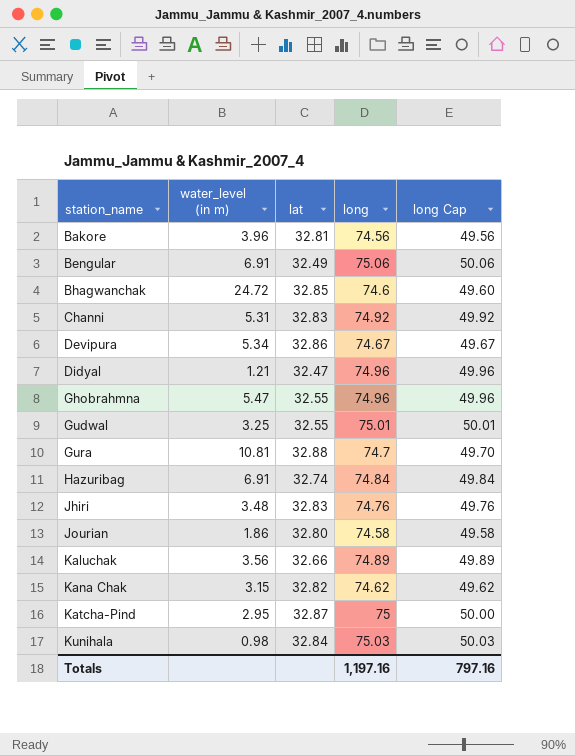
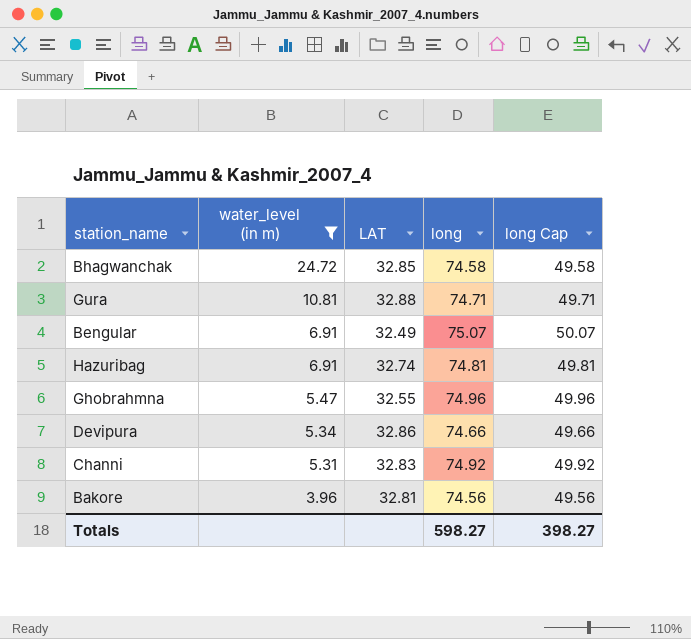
filter: none -> water_level (in m) >= 3.96
row order: station_name ascending -> water_level (in m) descending
column name: lat -> LAT
Bhagwanchak | long: 74.6 -> 74.58
Bhagwanchak | long Cap: 49.60 -> 49.58
Gura | long: 74.7 -> 74.71
Gura | long Cap: 49.70 -> 49.71
Bengular | long: 75.06 -> 75.07
Bengular | long Cap: 50.06 -> 50.07
Hazuribag | long: 74.84 -> 74.81
Hazuribag | long Cap: 49.84 -> 49.81
Devipura | long: 74.67 -> 74.66
Devipura | long Cap: 49.67 -> 49.66
Totals | long: 1,197.16 -> 598.27
Totals | long Cap: 797.16 -> 398.27

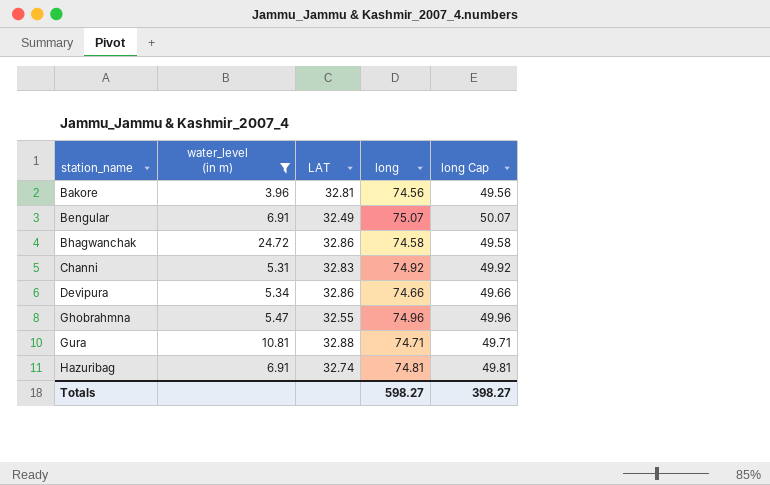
row order: water_level (in m) descending -> station_name ascending
Bhagwanchak | LAT: 32.85 -> 32.86

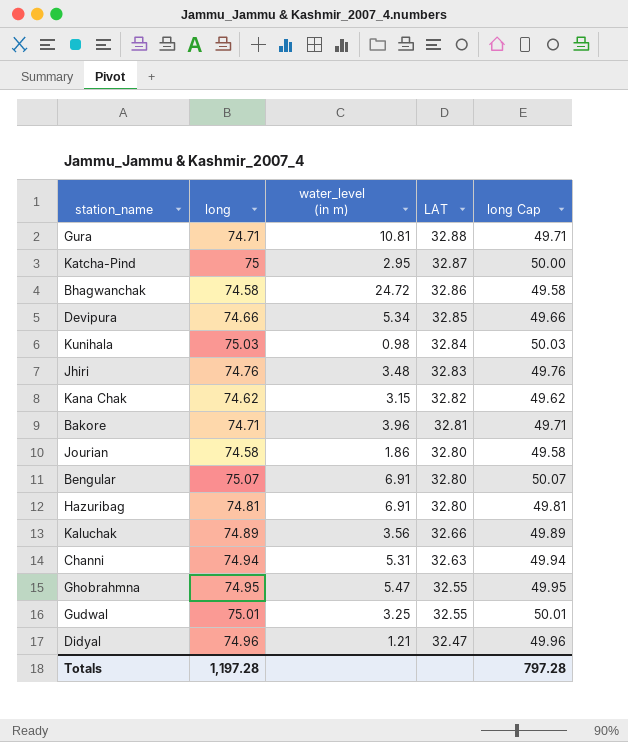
filter: water_level (in m) >= 3.96 -> none
row order: station_name ascending -> LAT descending
column long | position: 4 -> 2
Devipura | LAT: 32.86 -> 32.85
Bakore | long: 74.56 -> 74.71
Bakore | long Cap: 49.56 -> 49.71
Bengular | LAT: 32.49 -> 32.80
Hazuribag | LAT: 32.74 -> 32.80
Channi | long: 74.92 -> 74.94
Channi | LAT: 32.83 -> 32.63
Channi | long Cap: 49.92 -> 49.94
Ghobrahmna | long: 74.96 -> 74.95
Ghobrahmna | long Cap: 49.96 -> 49.95
Totals | long: 598.27 -> 1,197.28
Totals | long Cap: 398.27 -> 797.28

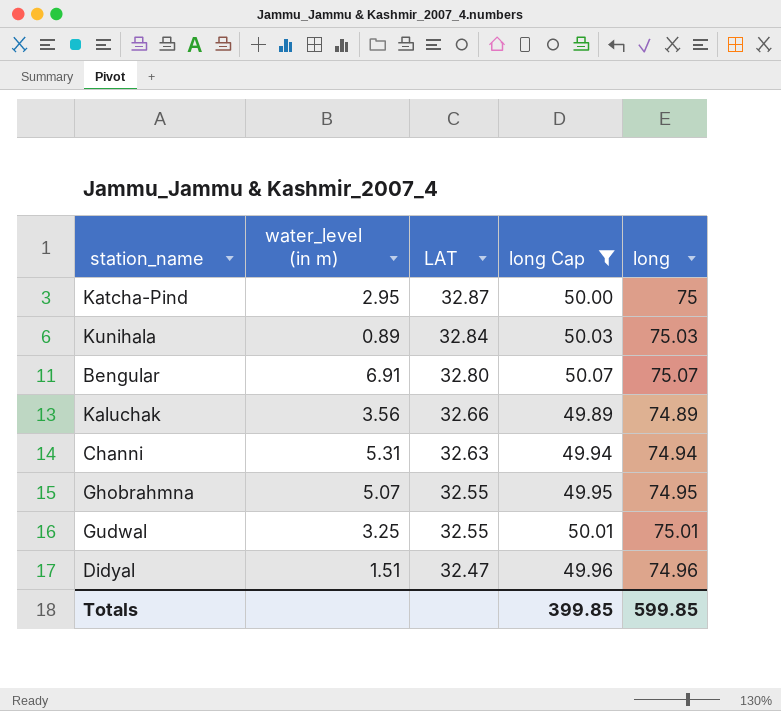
filter: none -> long Cap >= 49.89
column long | position: 2 -> 5
Kunihala | water_level (in m): 0.98 -> 0.89
Ghobrahmna | water_level (in m): 5.47 -> 5.07
Didyal | water_level (in m): 1.21 -> 1.51
Totals | long Cap: 797.28 -> 399.85
Totals | long: 1,197.28 -> 599.85

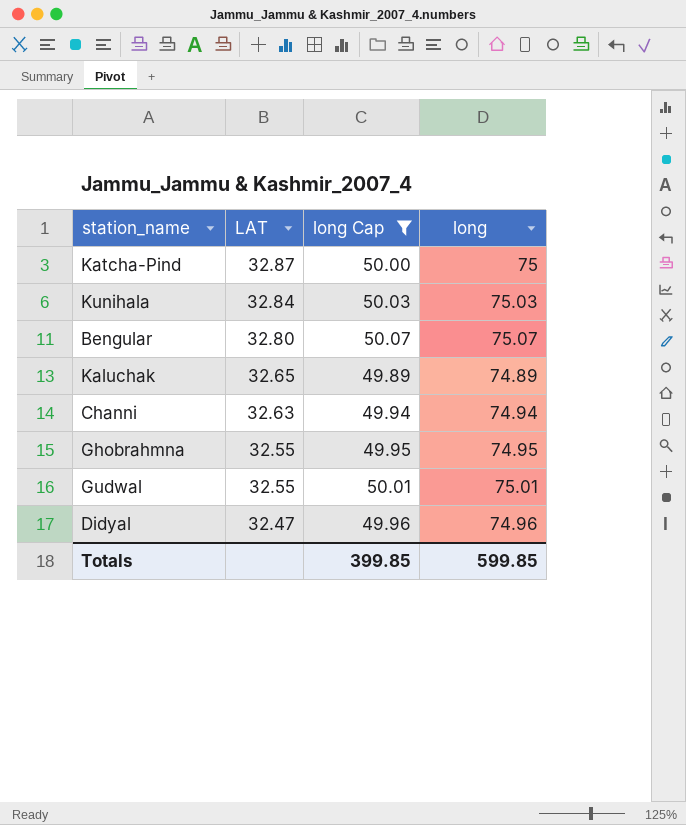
column water_level (in m) | position: 2 -> none
Kaluchak | LAT: 32.66 -> 32.65

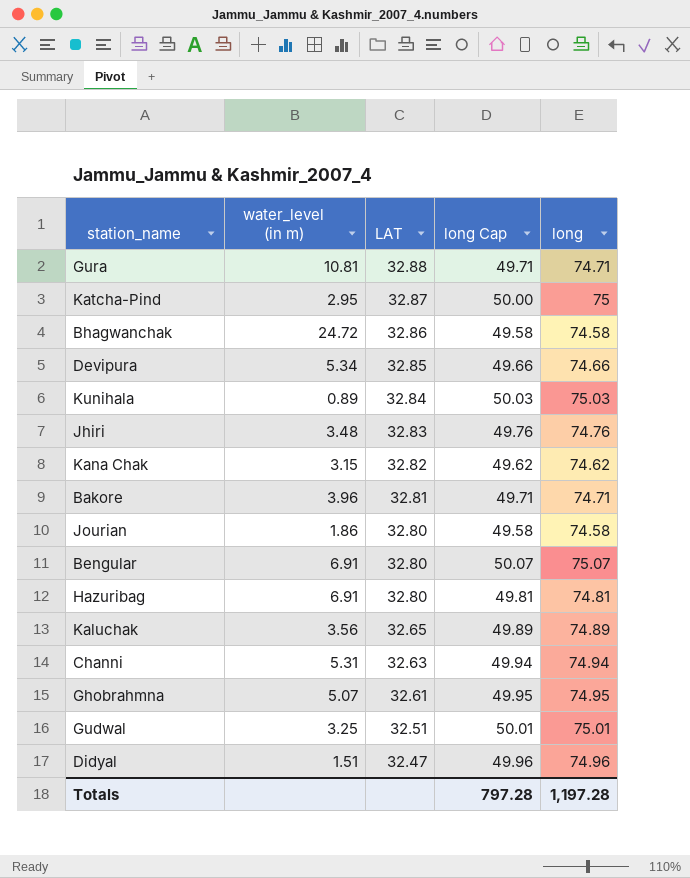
filter: long Cap >= 49.89 -> none
column water_level (in m) | position: none -> 2
Ghobrahmna | LAT: 32.55 -> 32.61
Gudwal | LAT: 32.55 -> 32.51
Totals | long Cap: 399.85 -> 797.28
Totals | long: 599.85 -> 1,197.28

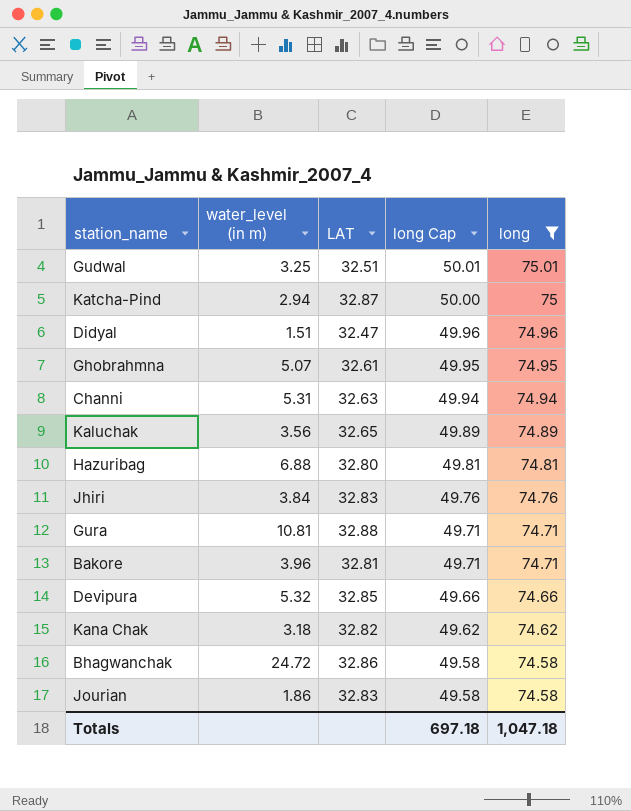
filter: none -> long <= 75.01
row order: LAT descending -> long Cap descending
Katcha-Pind | water_level (in m): 2.95 -> 2.94
Hazuribag | water_level (in m): 6.91 -> 6.88
Jhiri | water_level (in m): 3.48 -> 3.84
Devipura | water_level (in m): 5.34 -> 5.32
Kana Chak | water_level (in m): 3.15 -> 3.18
Jourian | LAT: 32.80 -> 32.83
Totals | long Cap: 797.28 -> 697.18
Totals | long: 1,197.28 -> 1,047.18

